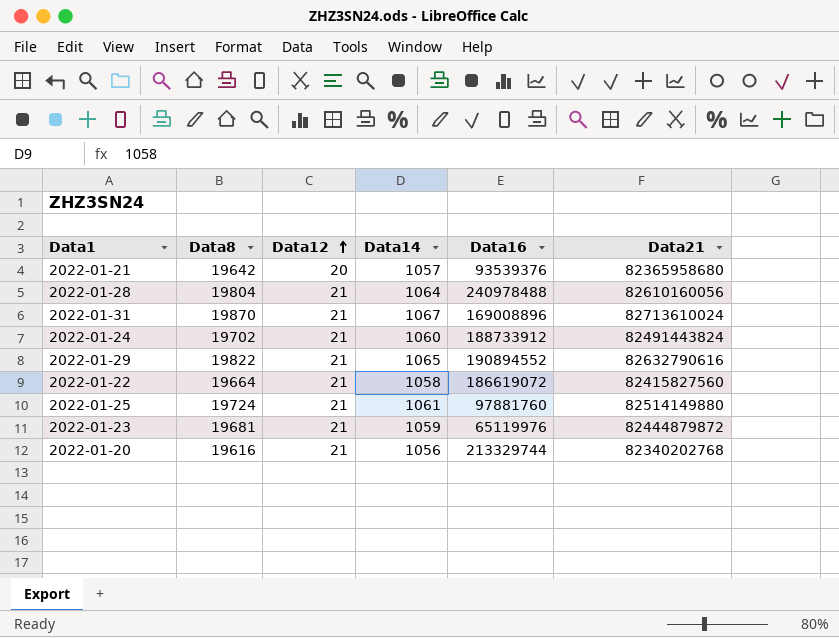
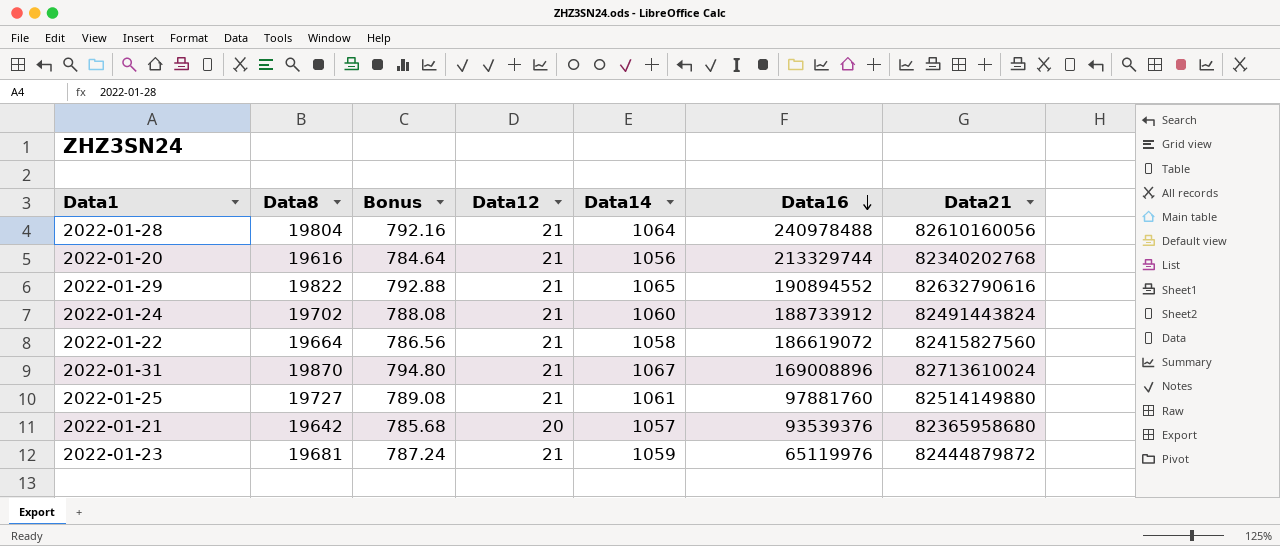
row order: Data12 ascending -> Data16 descending
column Bonus | formula: none -> [Data8] * 0.04
2022-01-25 | Data8: 19724 -> 19727

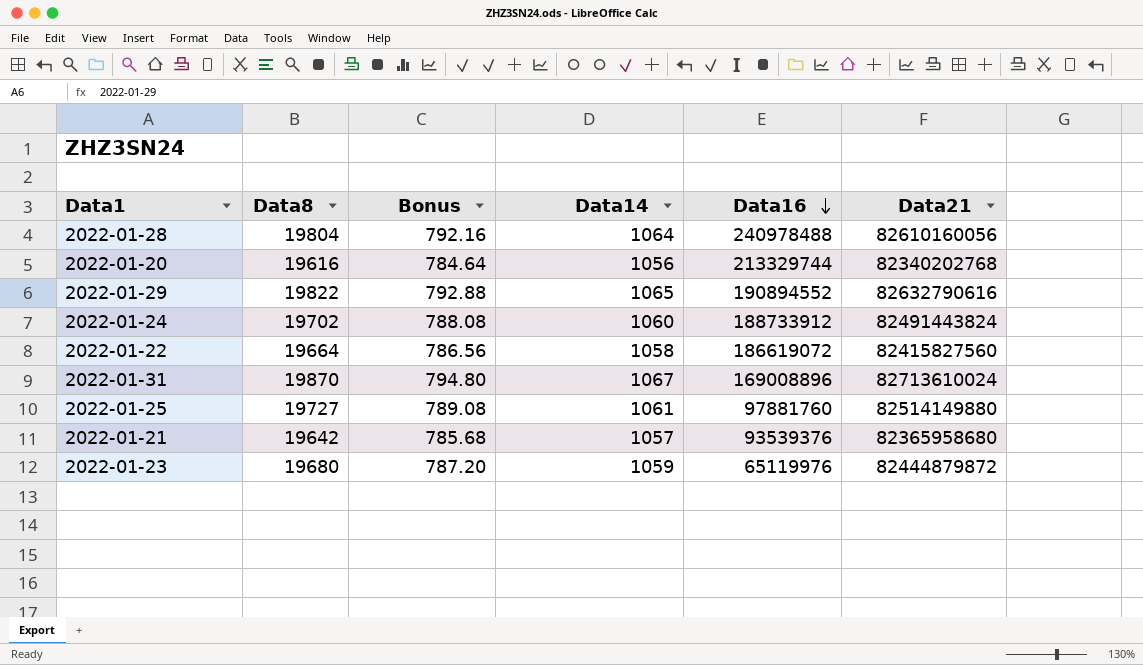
column Data12 | position: 4 -> none
2022-01-23 | Data8: 19681 -> 19680
2022-01-23 | Bonus: 787.24 -> 787.20

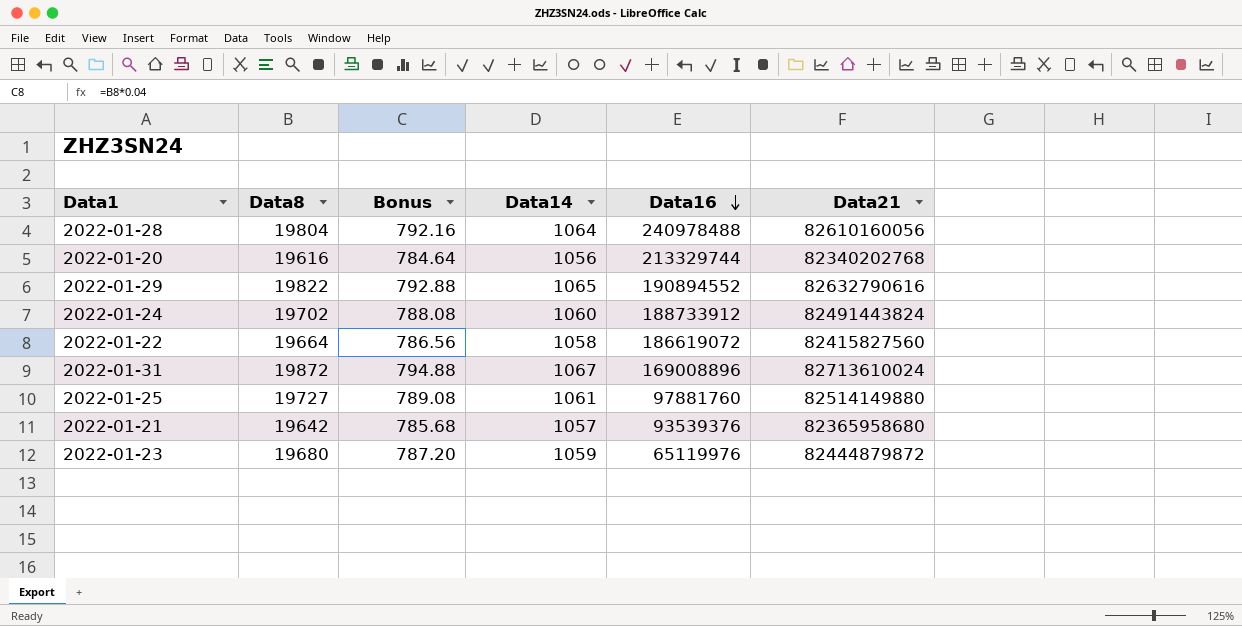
2022-01-31 | Data8: 19870 -> 19872
2022-01-31 | Bonus: 794.80 -> 794.88

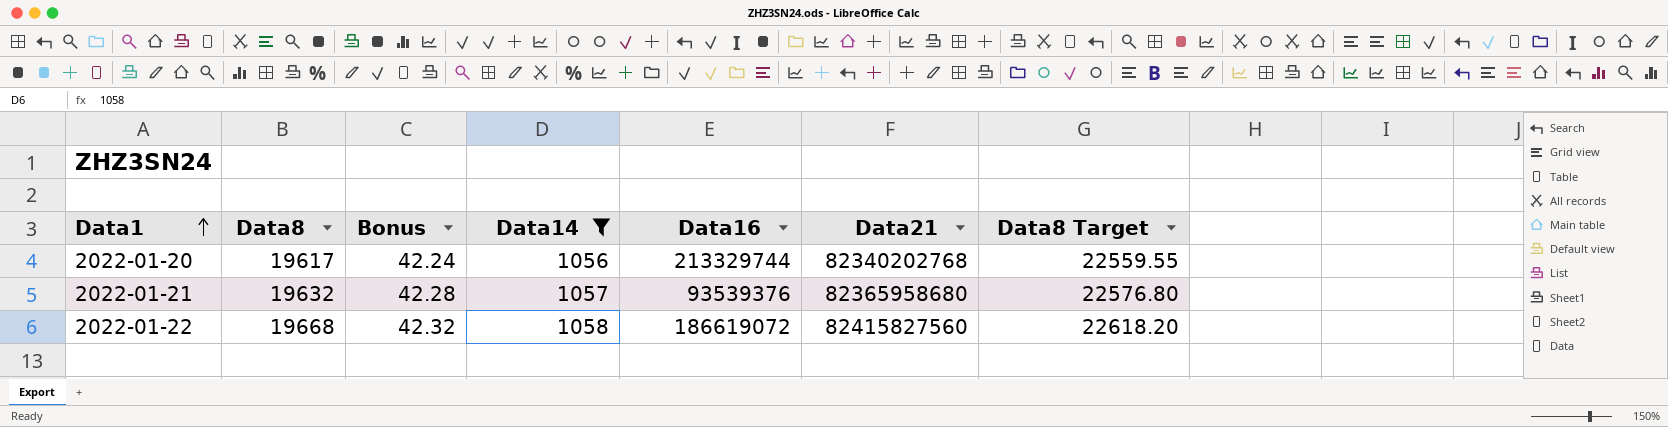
filter: none -> Data14 <= 1058
row order: Data16 descending -> Data1 ascending
column Bonus | formula: [Data8] * 0.04 -> [Data14] * 0.04
column Data8 Target | formula: none -> [Data8] * 1.15
2022-01-20 | Data8: 19616 -> 19617
2022-01-21 | Data8: 19642 -> 19632
2022-01-22 | Data8: 19664 -> 19668

